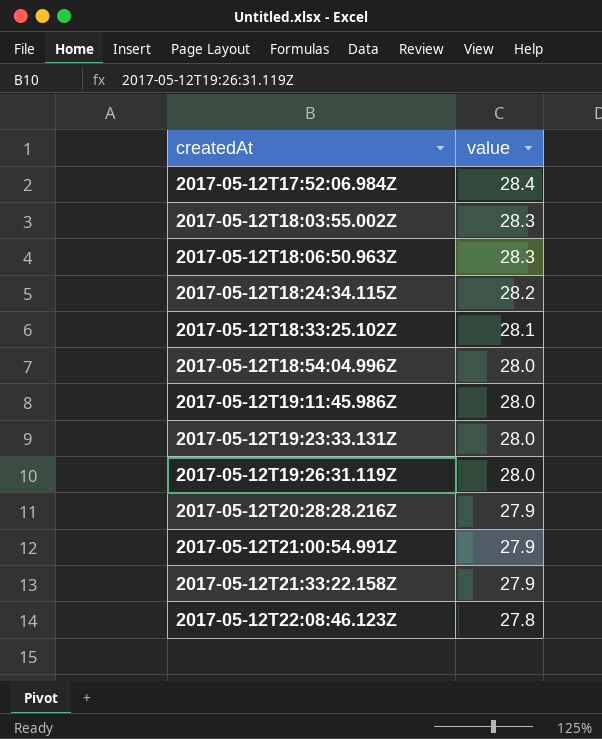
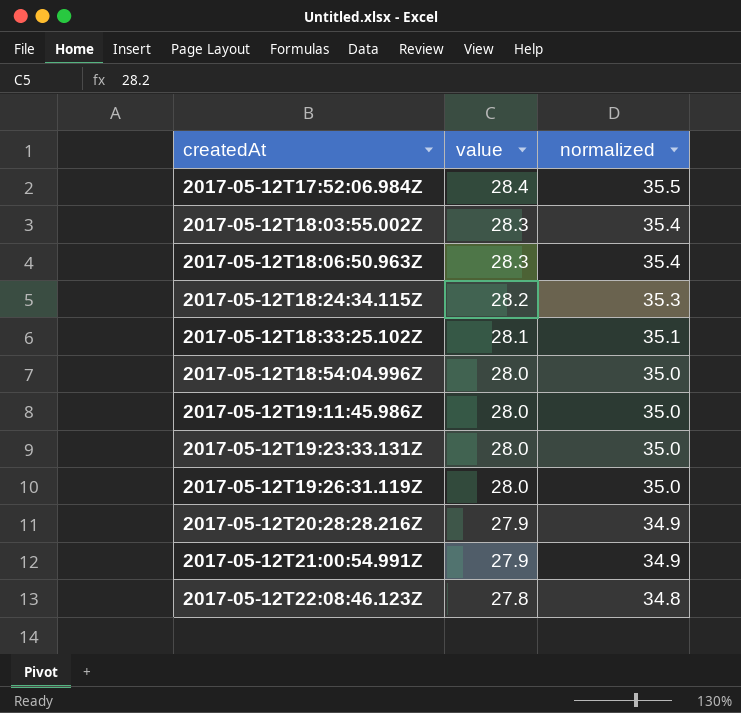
column normalized | formula: none -> [value] * 1.25
row 2017-05-12T21:33:22.158Z: 27.9 -> none

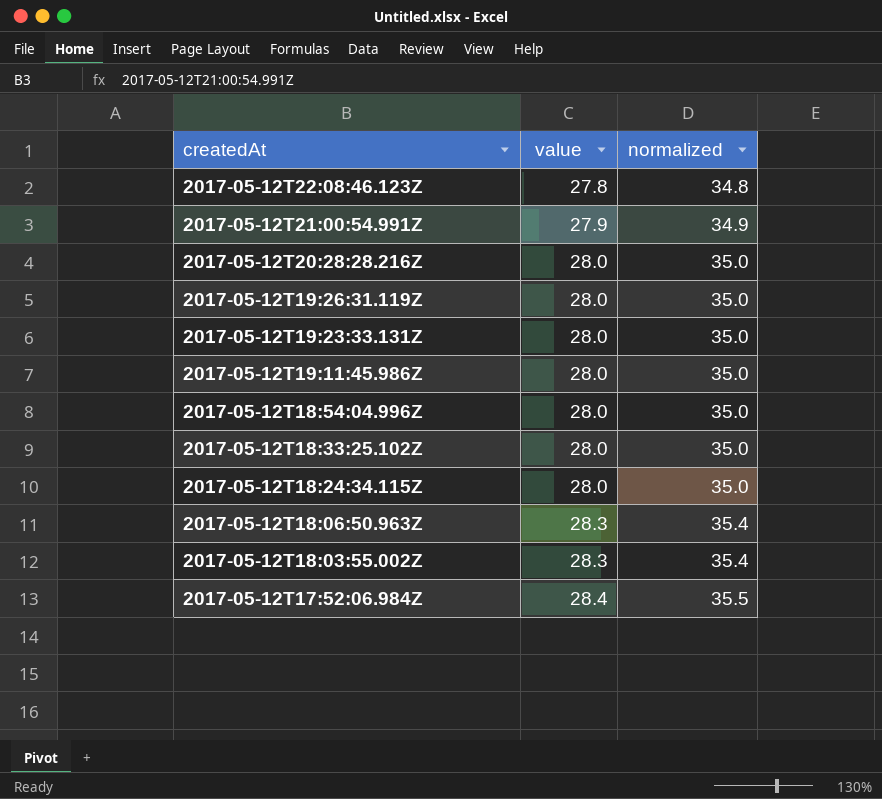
row order: createdAt ascending -> createdAt descending
2017-05-12T20:28:28.216Z | value: 27.9 -> 28.0
2017-05-12T20:28:28.216Z | normalized: 34.9 -> 35.0
2017-05-12T18:33:25.102Z | value: 28.1 -> 28.0
2017-05-12T18:33:25.102Z | normalized: 35.1 -> 35.0
2017-05-12T18:24:34.115Z | value: 28.2 -> 28.0
2017-05-12T18:24:34.115Z | normalized: 35.3 -> 35.0

